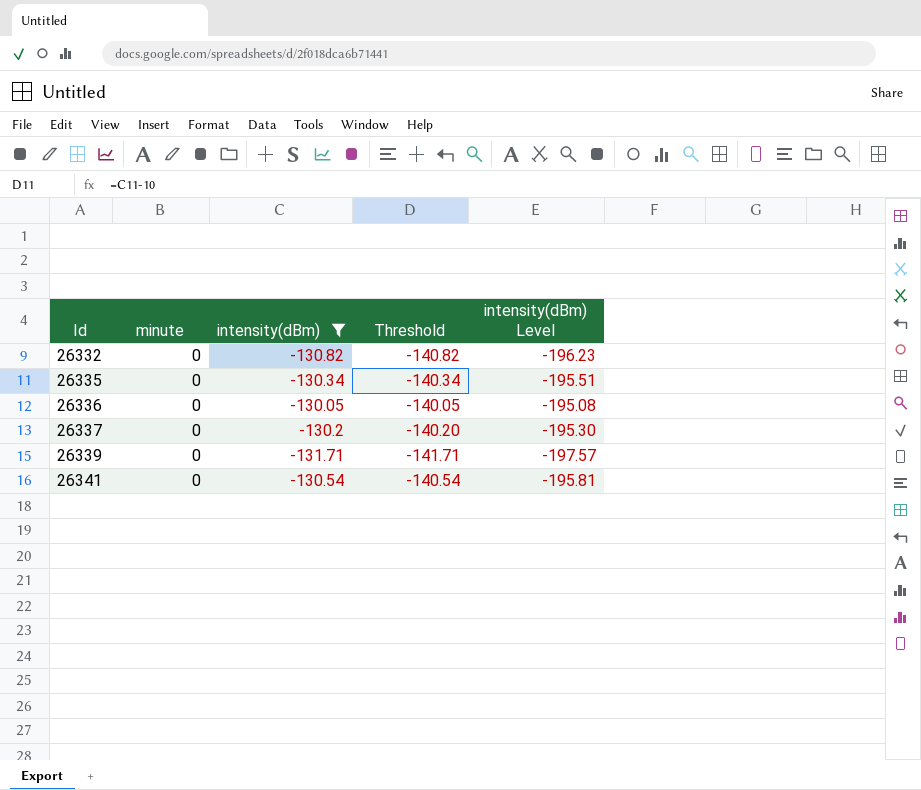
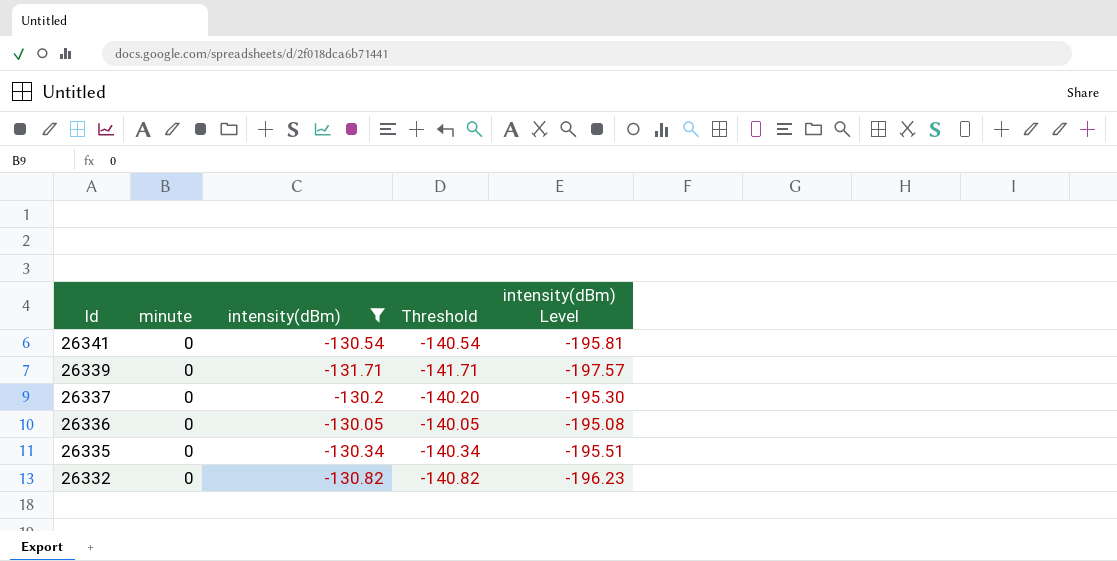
row order: Id ascending -> Id descending

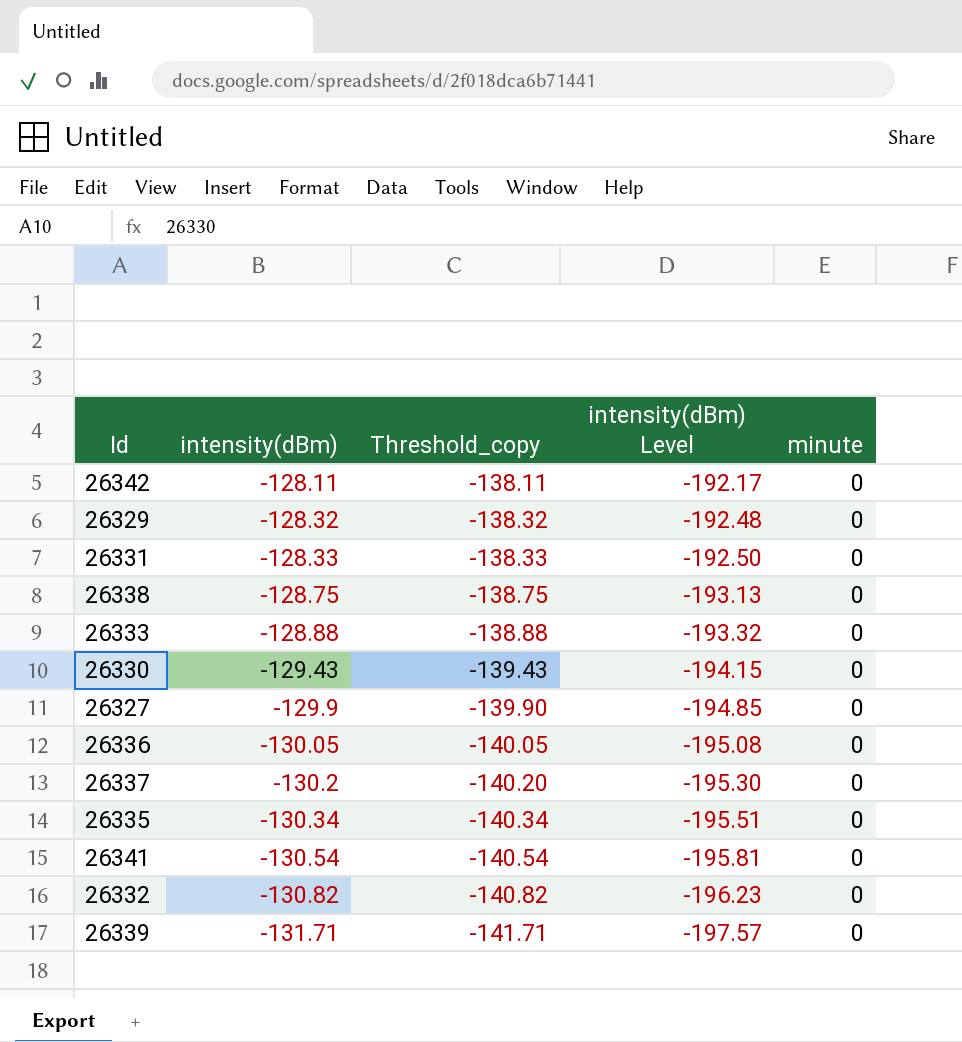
filter: intensity(dBm) <= -130.05 -> none
row order: Id descending -> intensity(dBm) descending
column name: Threshold -> Threshold_copy
column minute | position: 2 -> 5

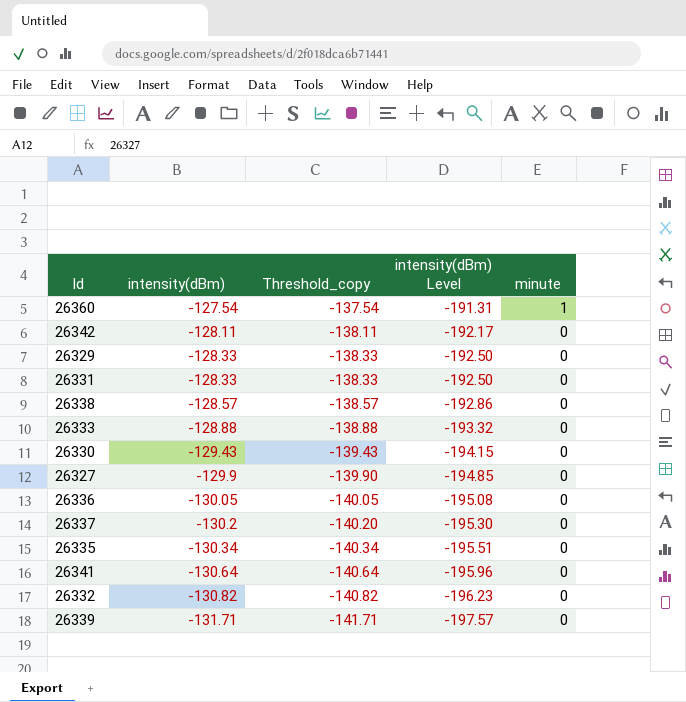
row 26360: none -> -127.54 | -137.54 | -191.31 | 1
26329 | intensity(dBm): -128.32 -> -128.33
26329 | Threshold_copy: -138.32 -> -138.33
26329 | intensity(dBm) Level: -192.48 -> -192.50
26338 | intensity(dBm): -128.75 -> -128.57
26338 | Threshold_copy: -138.75 -> -138.57
26338 | intensity(dBm) Level: -193.13 -> -192.86
26341 | intensity(dBm): -130.54 -> -130.64
26341 | Threshold_copy: -140.54 -> -140.64
26341 | intensity(dBm) Level: -195.81 -> -195.96

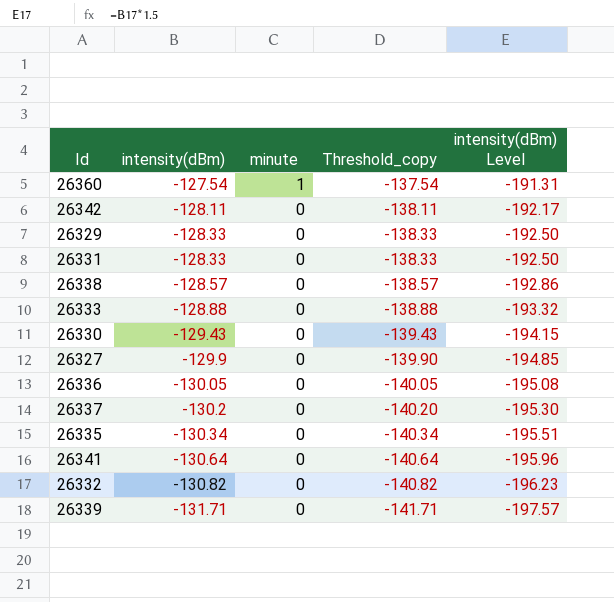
column minute | position: 5 -> 3

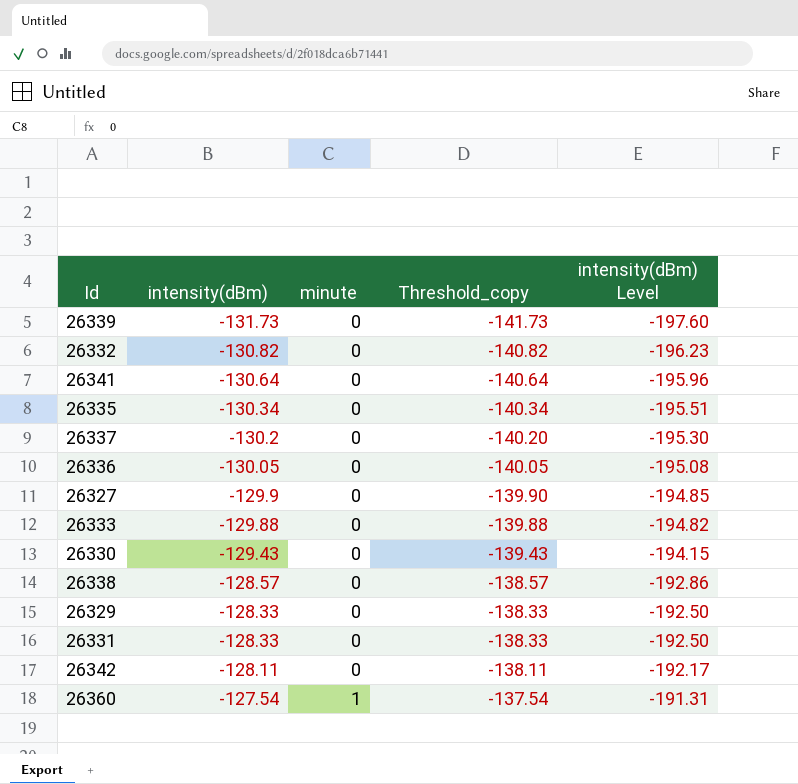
row order: intensity(dBm) descending -> intensity(dBm) ascending
26339 | intensity(dBm): -131.71 -> -131.73
26339 | Threshold_copy: -141.71 -> -141.73
26339 | intensity(dBm) Level: -197.57 -> -197.60
26333 | intensity(dBm): -128.88 -> -129.88
26333 | Threshold_copy: -138.88 -> -139.88
26333 | intensity(dBm) Level: -193.32 -> -194.82

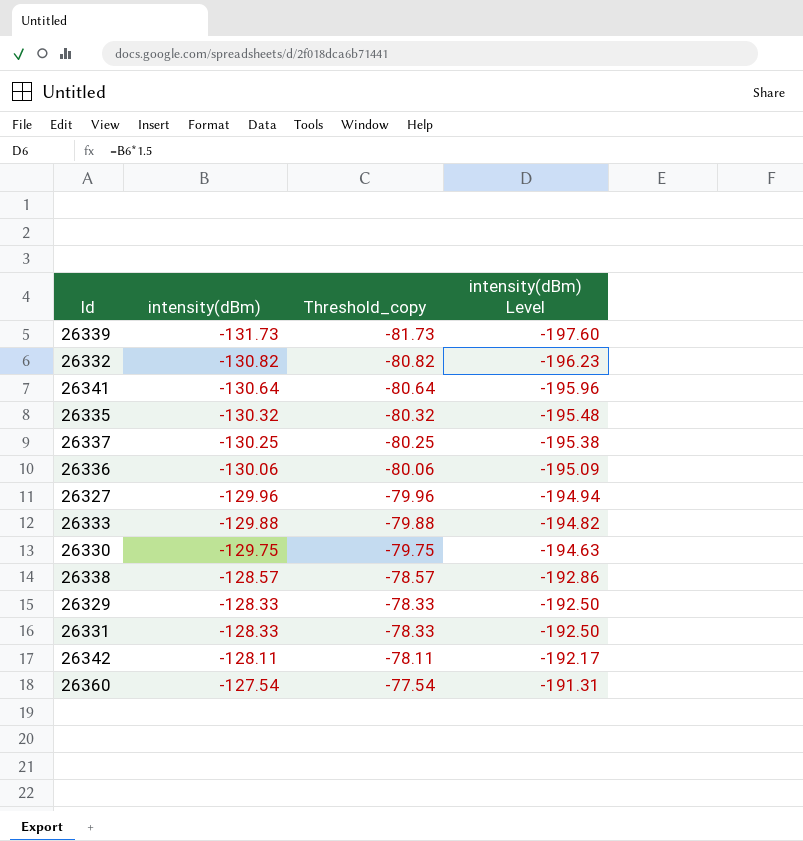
column minute | position: 3 -> none
column Threshold_copy | formula: [intensity(dBm)] - 10 -> [intensity(dBm)] + 50
26335 | intensity(dBm): -130.34 -> -130.32
26335 | intensity(dBm) Level: -195.51 -> -195.48
26337 | intensity(dBm): -130.2 -> -130.25
26337 | intensity(dBm) Level: -195.30 -> -195.38
26336 | intensity(dBm): -130.05 -> -130.06
26336 | intensity(dBm) Level: -195.08 -> -195.09
26327 | intensity(dBm): -129.9 -> -129.96
26327 | intensity(dBm) Level: -194.85 -> -194.94
26330 | intensity(dBm): -129.43 -> -129.75
26330 | intensity(dBm) Level: -194.15 -> -194.63

